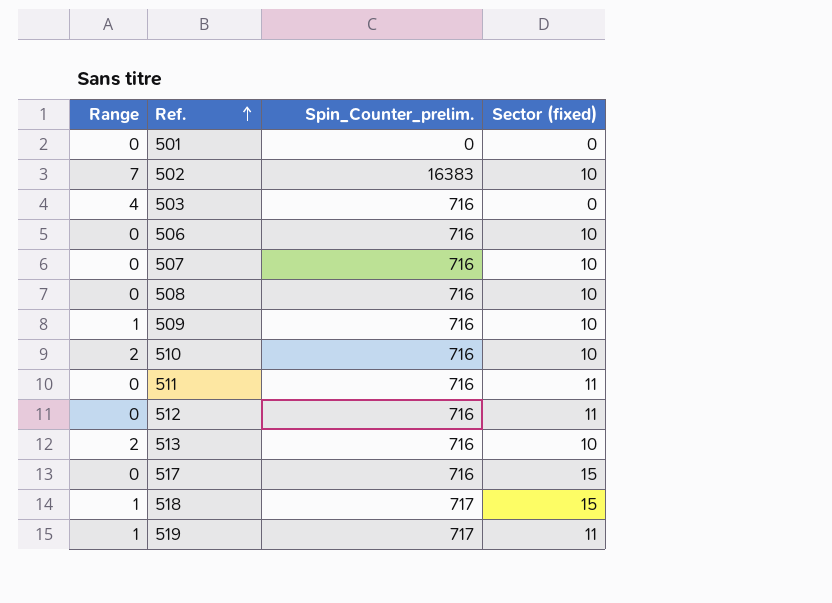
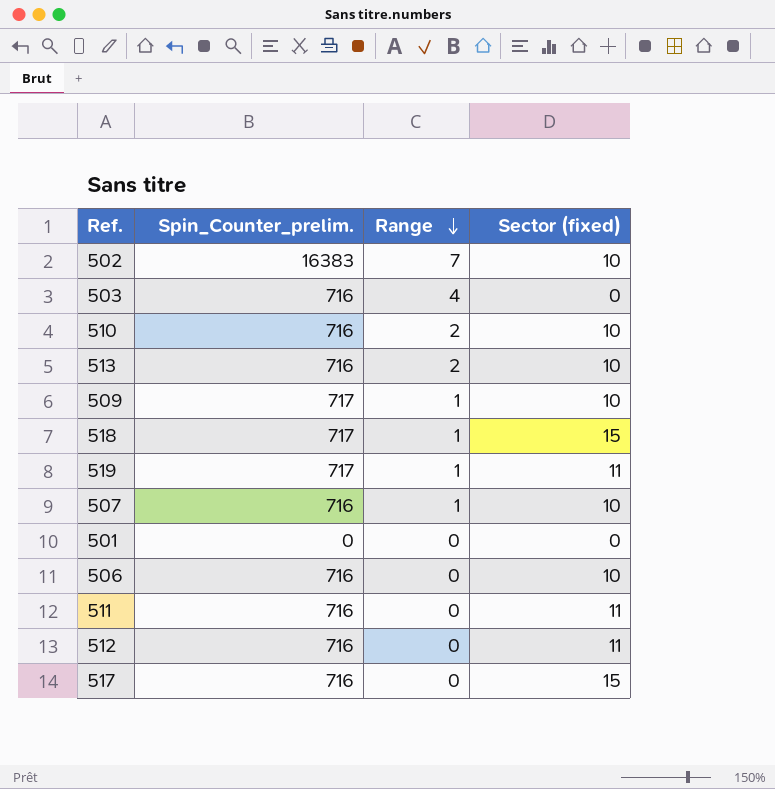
row order: Ref. ascending -> Range descending
column Range | position: 1 -> 3
row 508: 0 | 716 | 10 -> none
509 | Spin_Counter_prelim.: 716 -> 717
507 | Range: 0 -> 1

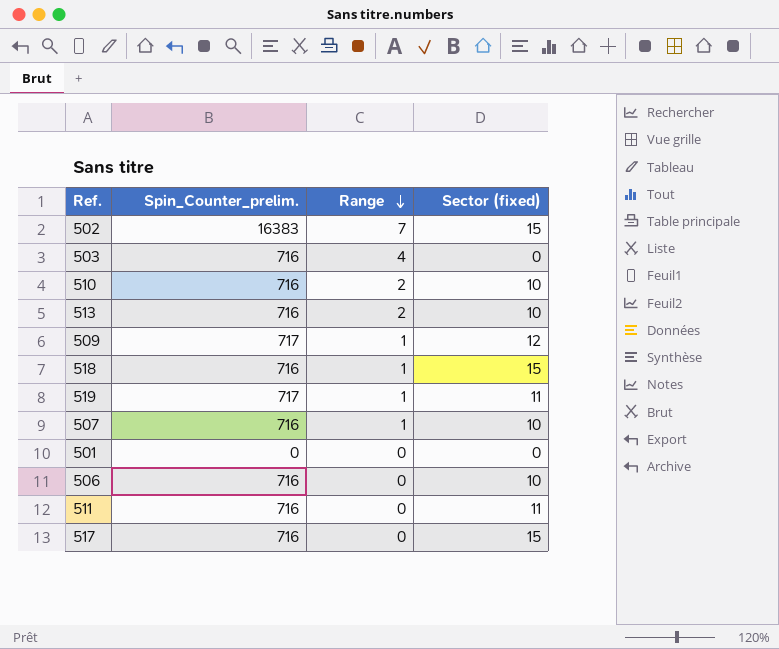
row 512: 716 | 0 | 11 -> none
502 | Sector (fixed): 10 -> 15
509 | Sector (fixed): 10 -> 12
518 | Spin_Counter_prelim.: 717 -> 716

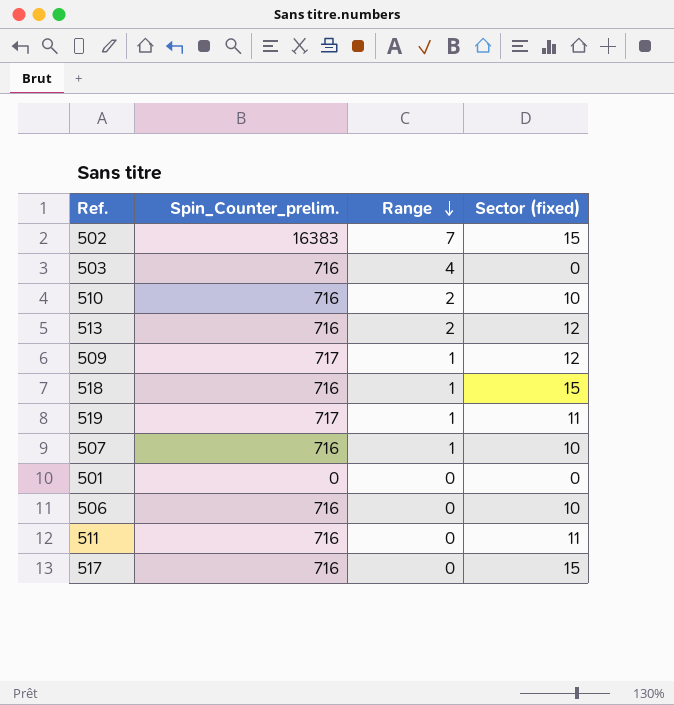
513 | Sector (fixed): 10 -> 12

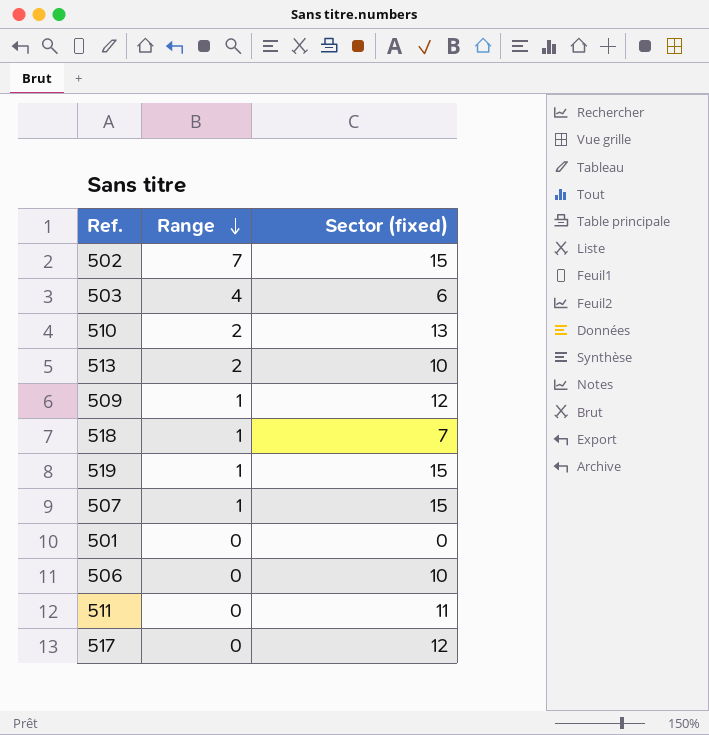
column Spin_Counter_prelim. | position: 2 -> none
503 | Sector (fixed): 0 -> 6
510 | Sector (fixed): 10 -> 13
513 | Sector (fixed): 12 -> 10
518 | Sector (fixed): 15 -> 7
519 | Sector (fixed): 11 -> 15
507 | Sector (fixed): 10 -> 15
517 | Sector (fixed): 15 -> 12

